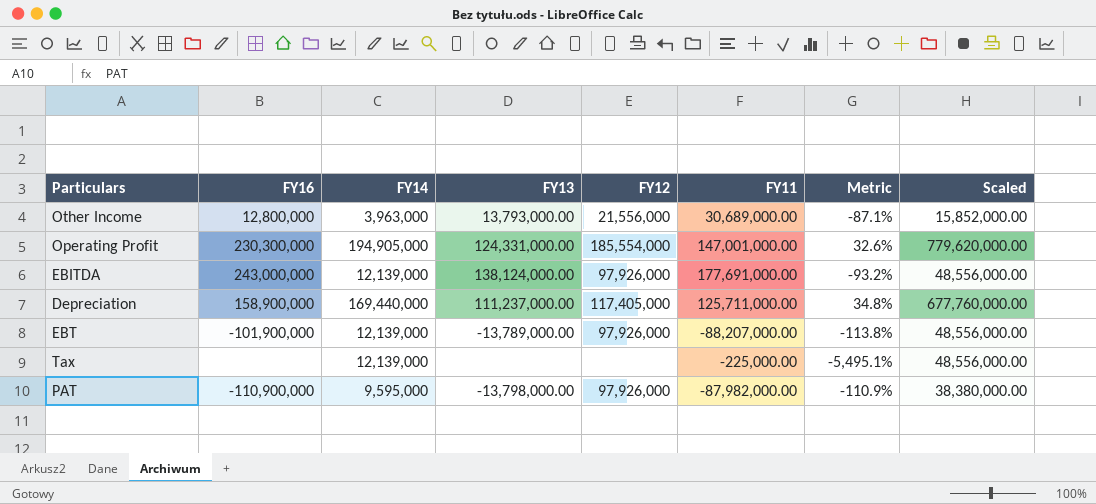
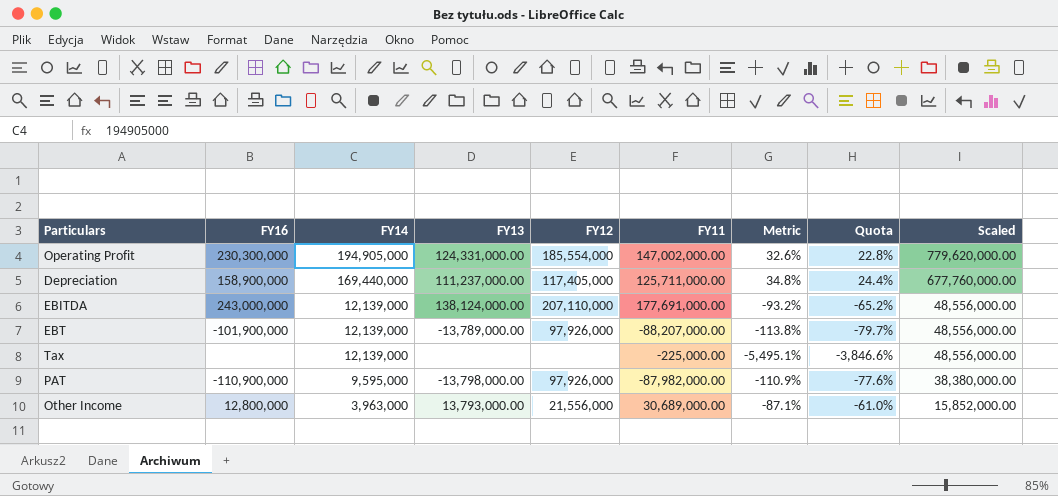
row order: none -> FY14 descending
column Quota | formula: none -> [Metric] * 0.7
Operating Profit | FY11: 147,001,000.00 -> 147,002,000.00
EBITDA | FY12: 97,926,000 -> 207,110,000

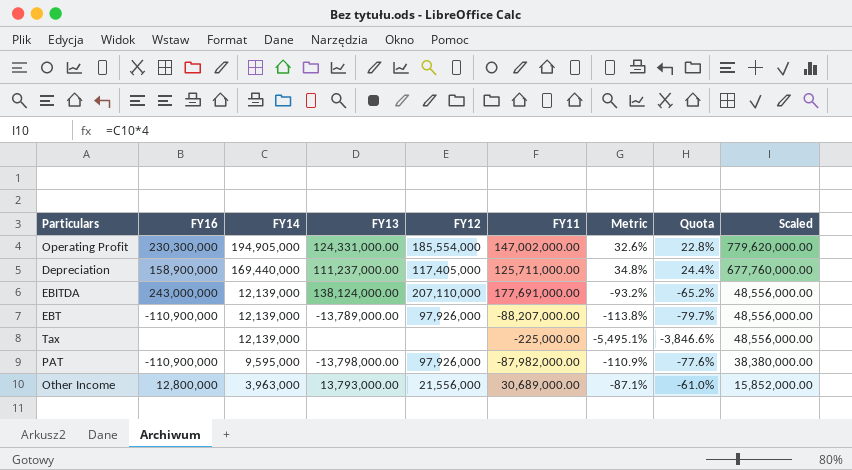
EBT | FY16: -101,900,000 -> -110,900,000

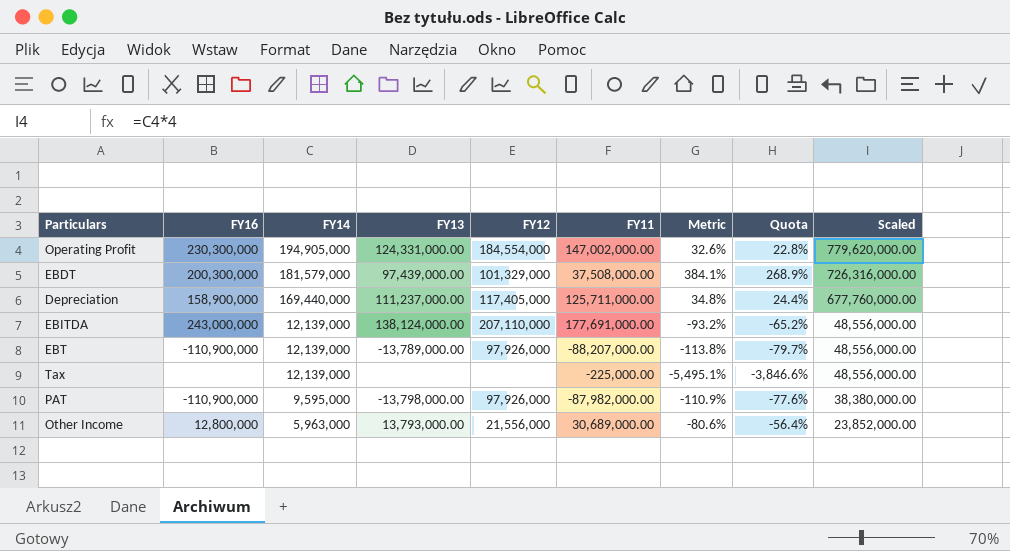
Operating Profit | FY12: 185,554,000 -> 184,554,000
row EBDT: none -> 200,300,000 | 181,579,000 | 97,439,000.00 | 101,329,000 | 37,508,000.00 | 384.1% | 268.9% | 726,316,000.00
Other Income | FY14: 3,963,000 -> 5,963,000
Other Income | Metric: -87.1% -> -80.6%
Other Income | Quota: -61.0% -> -56.4%
Other Income | Scaled: 15,852,000.00 -> 23,852,000.00

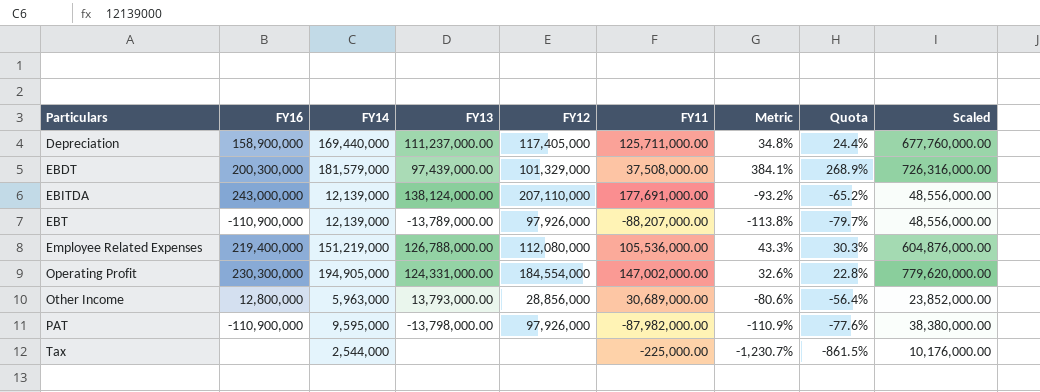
row order: FY14 descending -> Particulars ascending
row Employee Related Expenses: none -> 219,400,000 | 151,219,000 | 126,788,000.00 | 112,080,000 | 105,536,000.00 | 43.3% | 30.3% | 604,876,000.00
Other Income | FY12: 21,556,000 -> 28,856,000
Tax | FY14: 12,139,000 -> 2,544,000
Tax | Metric: -5,495.1% -> -1,230.7%
Tax | Quota: -3,846.6% -> -861.5%
Tax | Scaled: 48,556,000.00 -> 10,176,000.00

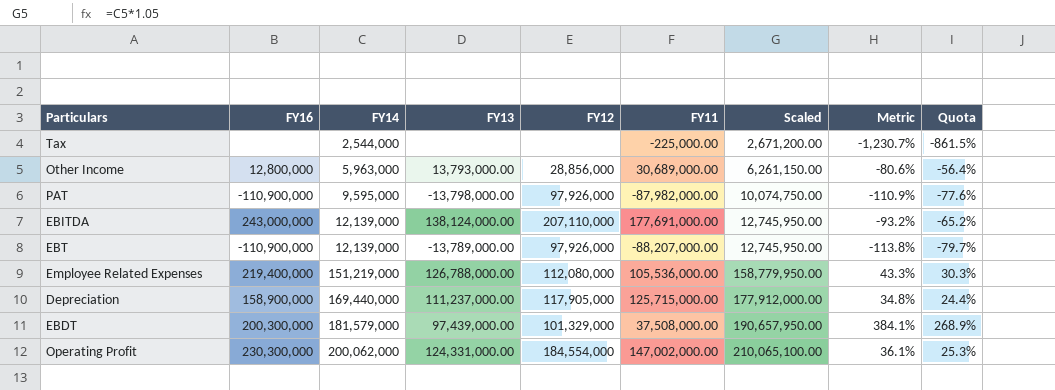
row order: Particulars ascending -> FY14 ascending
column Scaled | formula: [FY14] * 4 -> [FY14] * 1.05
column Scaled | position: 9 -> 7
Depreciation | FY12: 117,405,000 -> 117,905,000
Depreciation | FY11: 125,711,000.00 -> 125,715,000.00
Operating Profit | FY14: 194,905,000 -> 200,062,000
Operating Profit | Metric: 32.6% -> 36.1%
Operating Profit | Quota: 22.8% -> 25.3%

